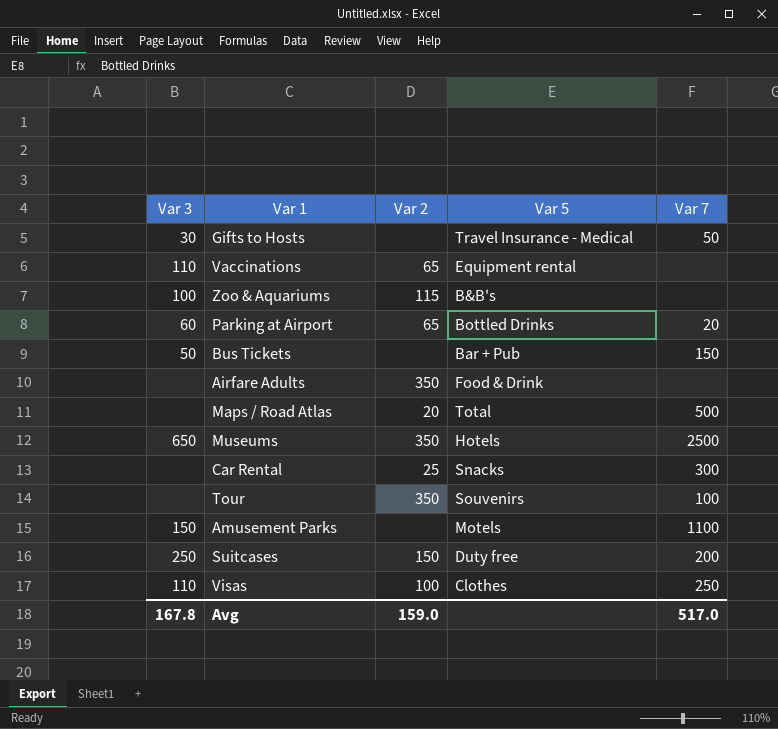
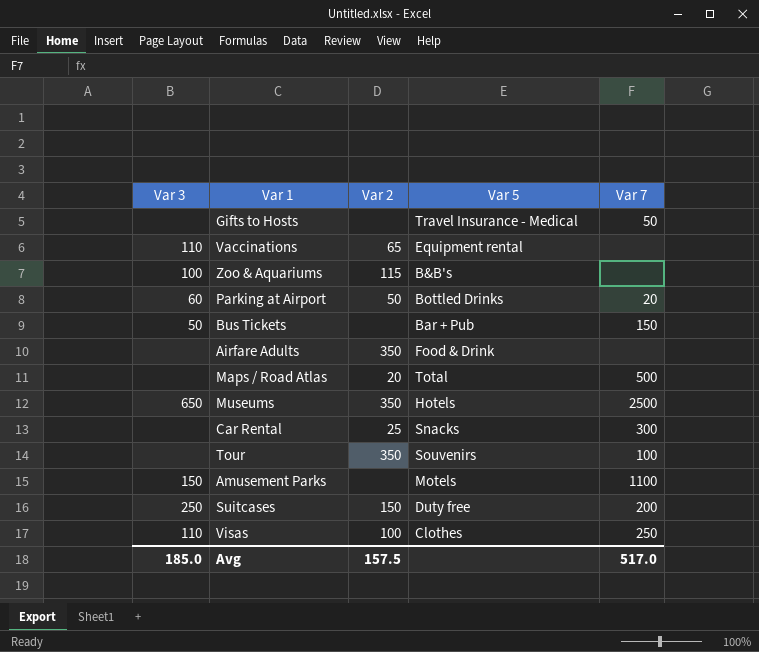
Gifts to Hosts | Var 3: 30 -> none
Parking at Airport | Var 2: 65 -> 50
Avg | Var 3: 167.8 -> 185.0
Avg | Var 2: 159.0 -> 157.5

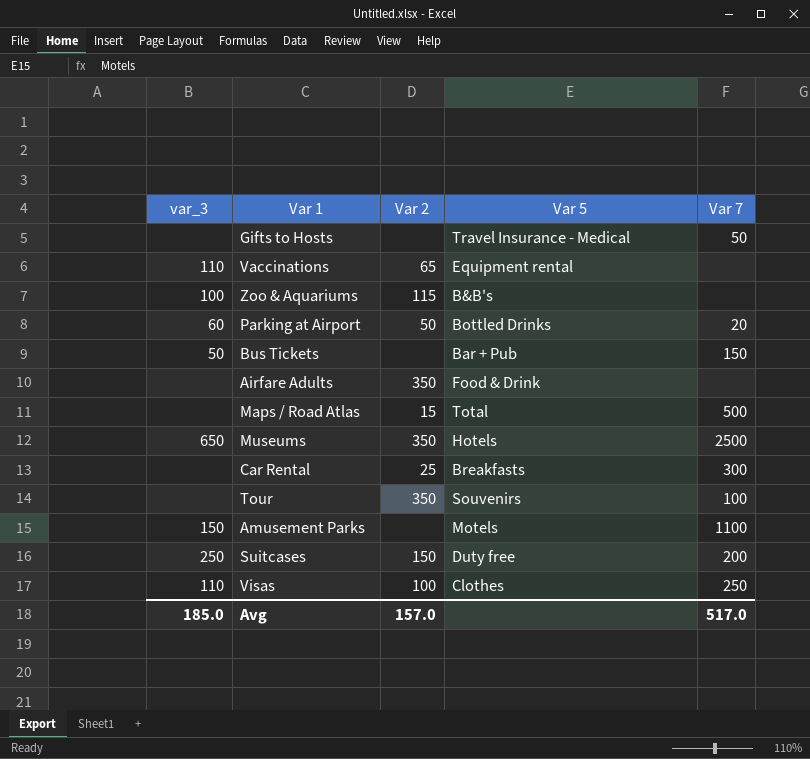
column name: Var 3 -> var_3
Maps / Road Atlas | Var 2: 20 -> 15
Car Rental | Var 5: Snacks -> Breakfasts
Avg | Var 2: 157.5 -> 157.0

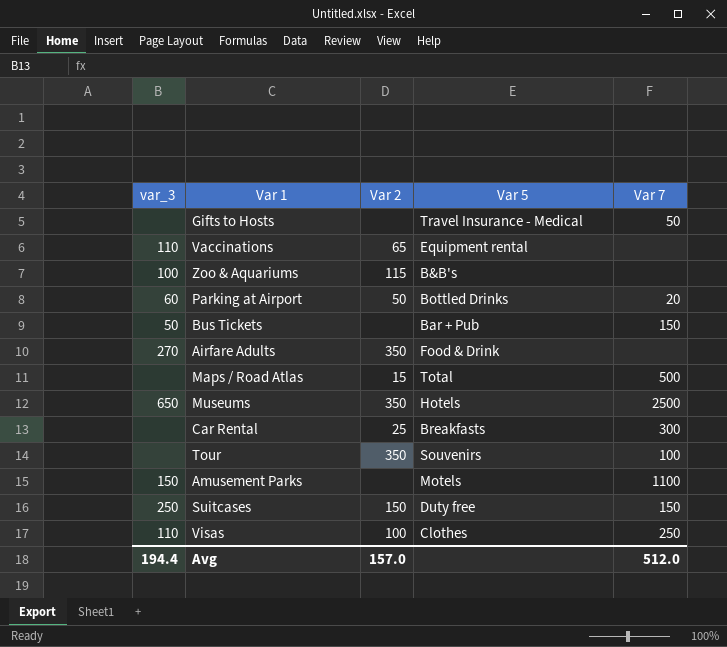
Airfare Adults | var_3: none -> 270
Suitcases | Var 7: 200 -> 150
Avg | var_3: 185.0 -> 194.4
Avg | Var 7: 517.0 -> 512.0

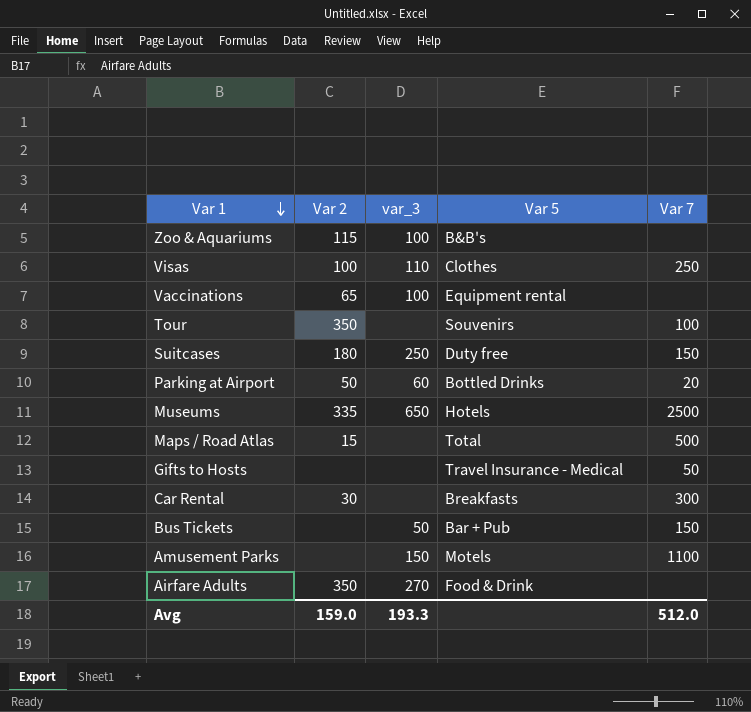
row order: none -> Var 1 descending
column var_3 | position: 1 -> 3
Vaccinations | var_3: 110 -> 100
Suitcases | Var 2: 150 -> 180
Museums | Var 2: 350 -> 335
Car Rental | Var 2: 25 -> 30
Avg | Var 2: 157.0 -> 159.0
Avg | var_3: 194.4 -> 193.3

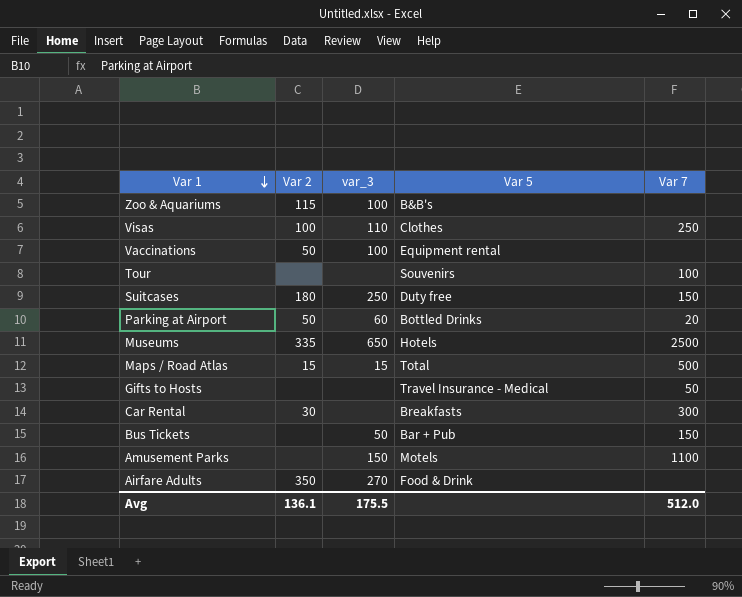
Vaccinations | Var 2: 65 -> 50
Tour | Var 2: 350 -> none
Maps / Road Atlas | var_3: none -> 15
Avg | Var 2: 159.0 -> 136.1
Avg | var_3: 193.3 -> 175.5

